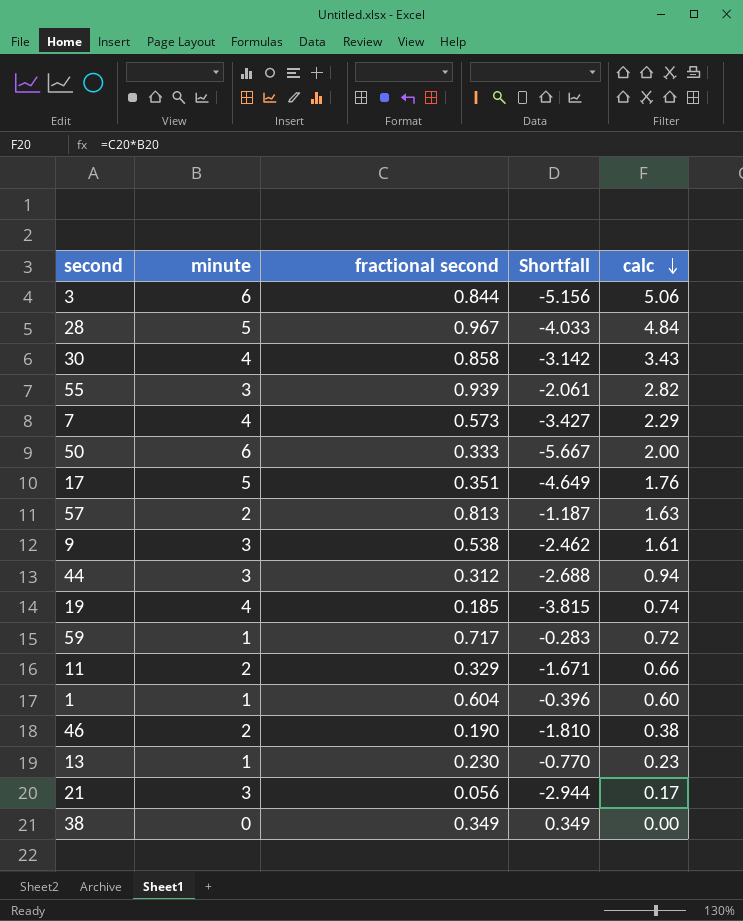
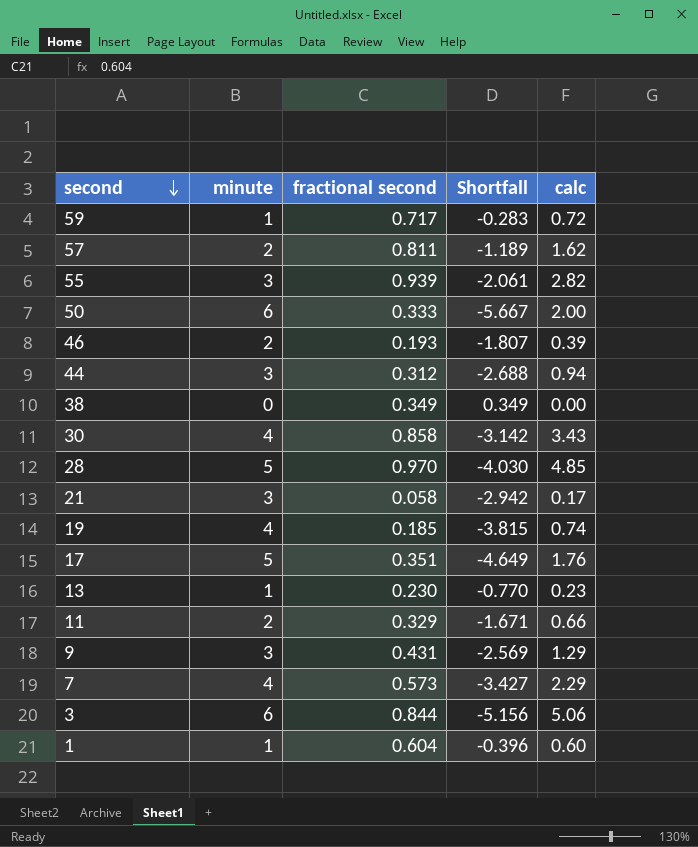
row order: calc descending -> second descending
57 | fractional second: 0.813 -> 0.811
57 | Shortfall: -1.187 -> -1.189
57 | calc: 1.63 -> 1.62
46 | fractional second: 0.190 -> 0.193
46 | Shortfall: -1.810 -> -1.807
46 | calc: 0.38 -> 0.39
28 | fractional second: 0.967 -> 0.970
28 | Shortfall: -4.033 -> -4.030
28 | calc: 4.84 -> 4.85
21 | fractional second: 0.056 -> 0.058
21 | Shortfall: -2.944 -> -2.942
9 | fractional second: 0.538 -> 0.431
9 | Shortfall: -2.462 -> -2.569
9 | calc: 1.61 -> 1.29

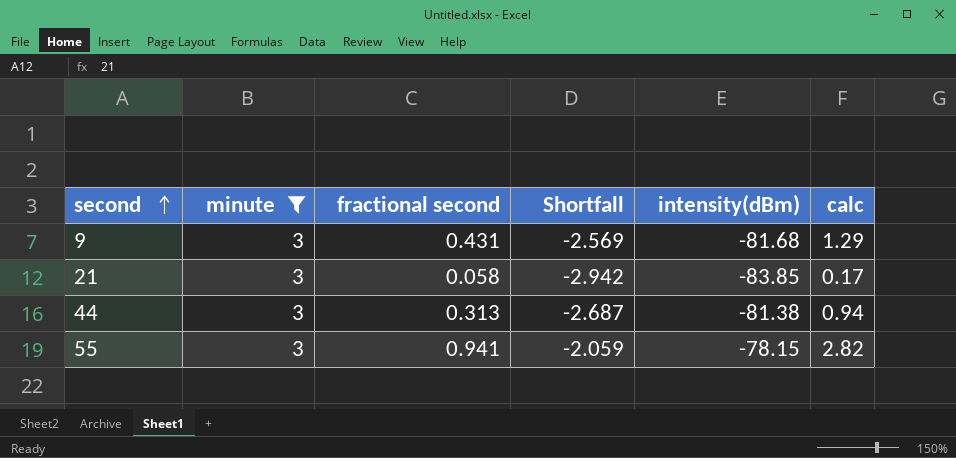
filter: none -> minute = 3
row order: second descending -> second ascending
column intensity(dBm) | position: none -> 5
44 | fractional second: 0.312 -> 0.313
44 | Shortfall: -2.688 -> -2.687
55 | fractional second: 0.939 -> 0.941
55 | Shortfall: -2.061 -> -2.059

